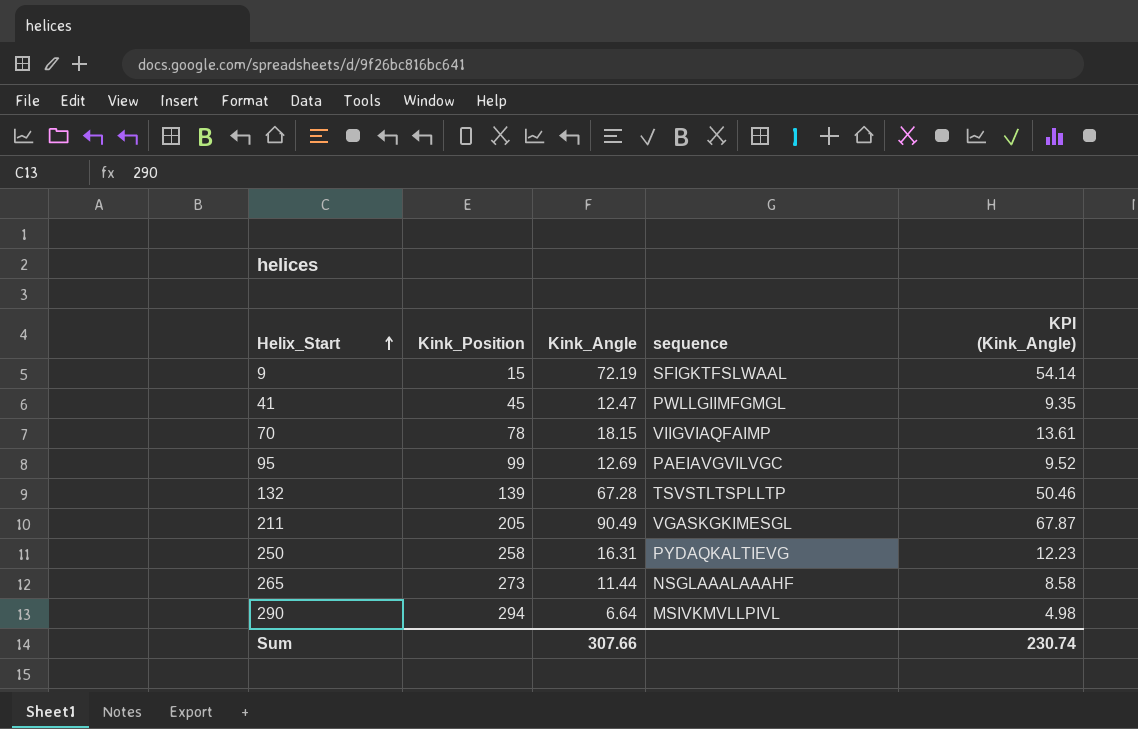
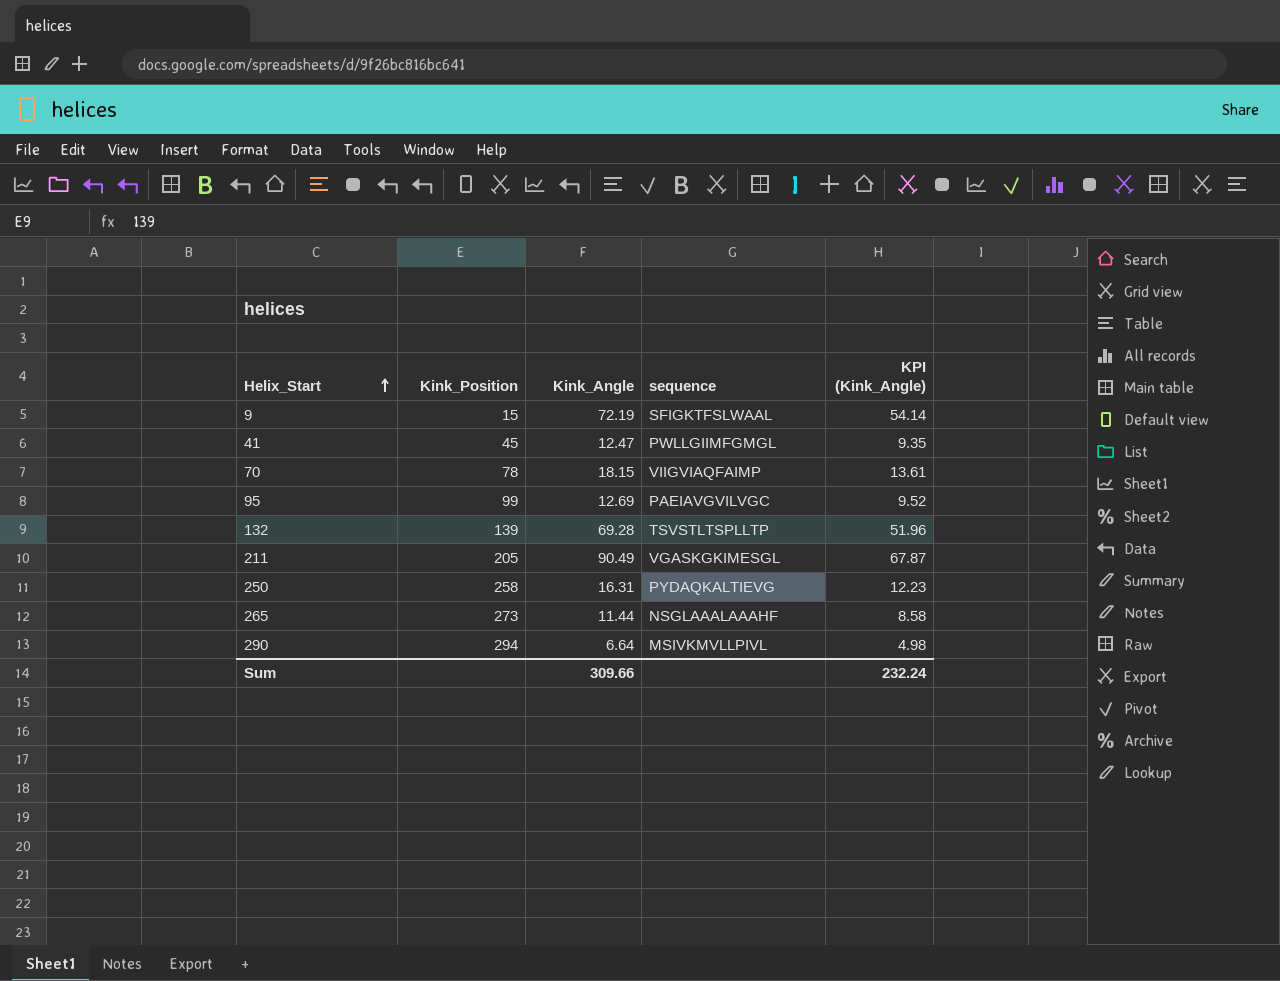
132 | Kink_Angle: 67.28 -> 69.28
132 | KPI (Kink_Angle): 50.46 -> 51.96
Sum | Kink_Angle: 307.66 -> 309.66
Sum | KPI (Kink_Angle): 230.74 -> 232.24

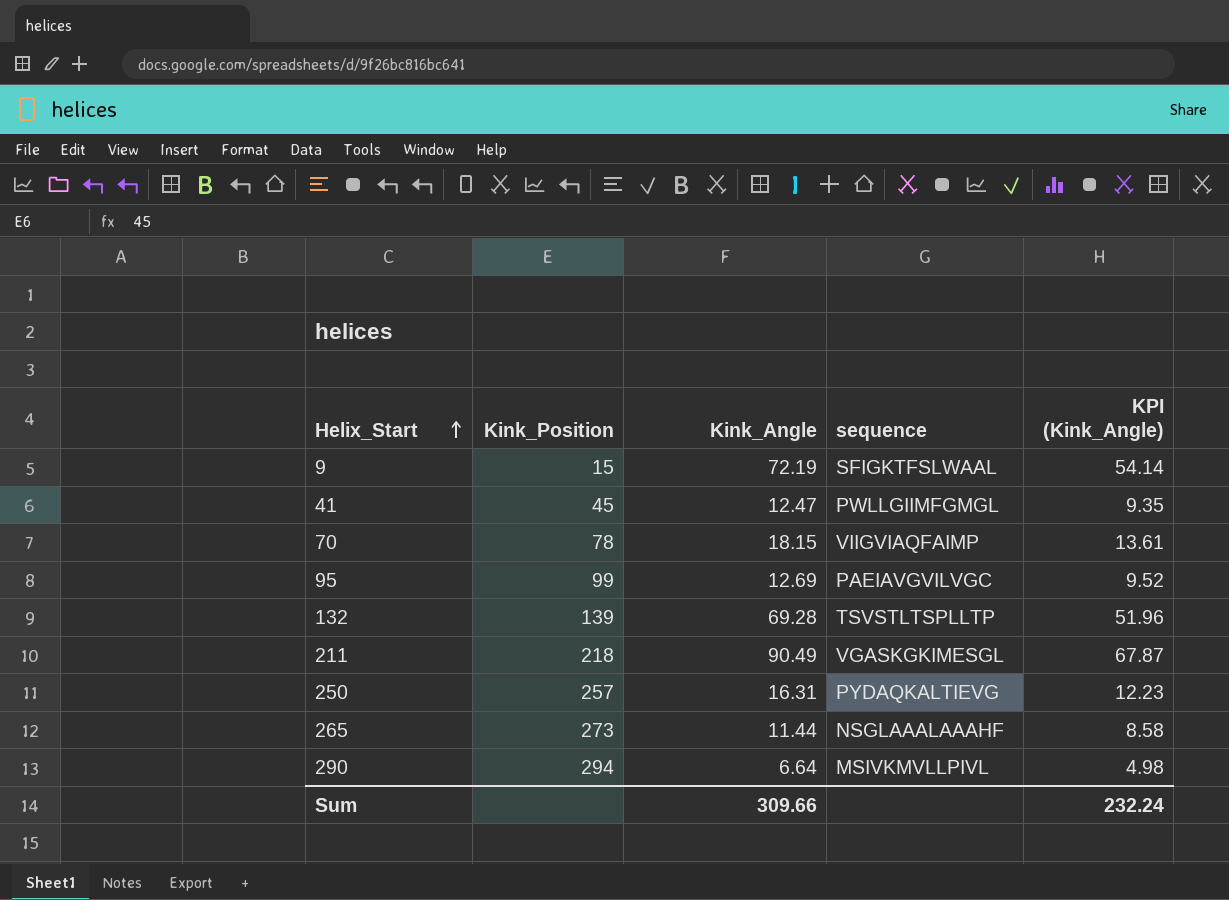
211 | Kink_Position: 205 -> 218
250 | Kink_Position: 258 -> 257

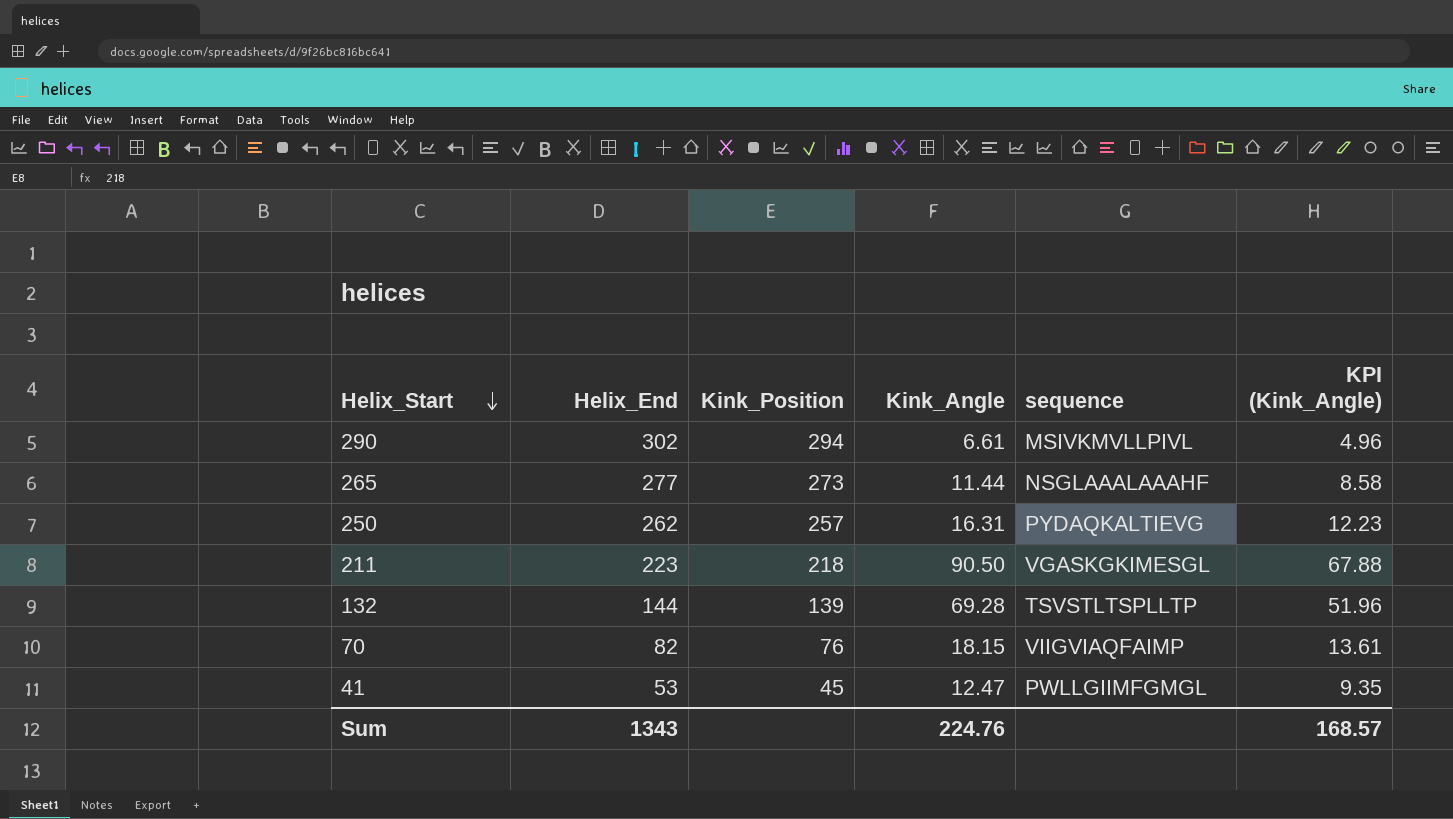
row order: Helix_Start ascending -> Helix_Start descending
column Helix_End | position: none -> 2
row 9: 15 | 72.19 | SFIGKTFSLWAAL | 54.14 -> none
row 95: 99 | 12.69 | PAEIAVGVILVGC | 9.52 -> none
290 | Kink_Angle: 6.64 -> 6.61
290 | KPI (Kink_Angle): 4.98 -> 4.96
211 | Kink_Angle: 90.49 -> 90.50
211 | KPI (Kink_Angle): 67.87 -> 67.88
70 | Kink_Position: 78 -> 76
Sum | Kink_Angle: 309.66 -> 224.76
Sum | KPI (Kink_Angle): 232.24 -> 168.57

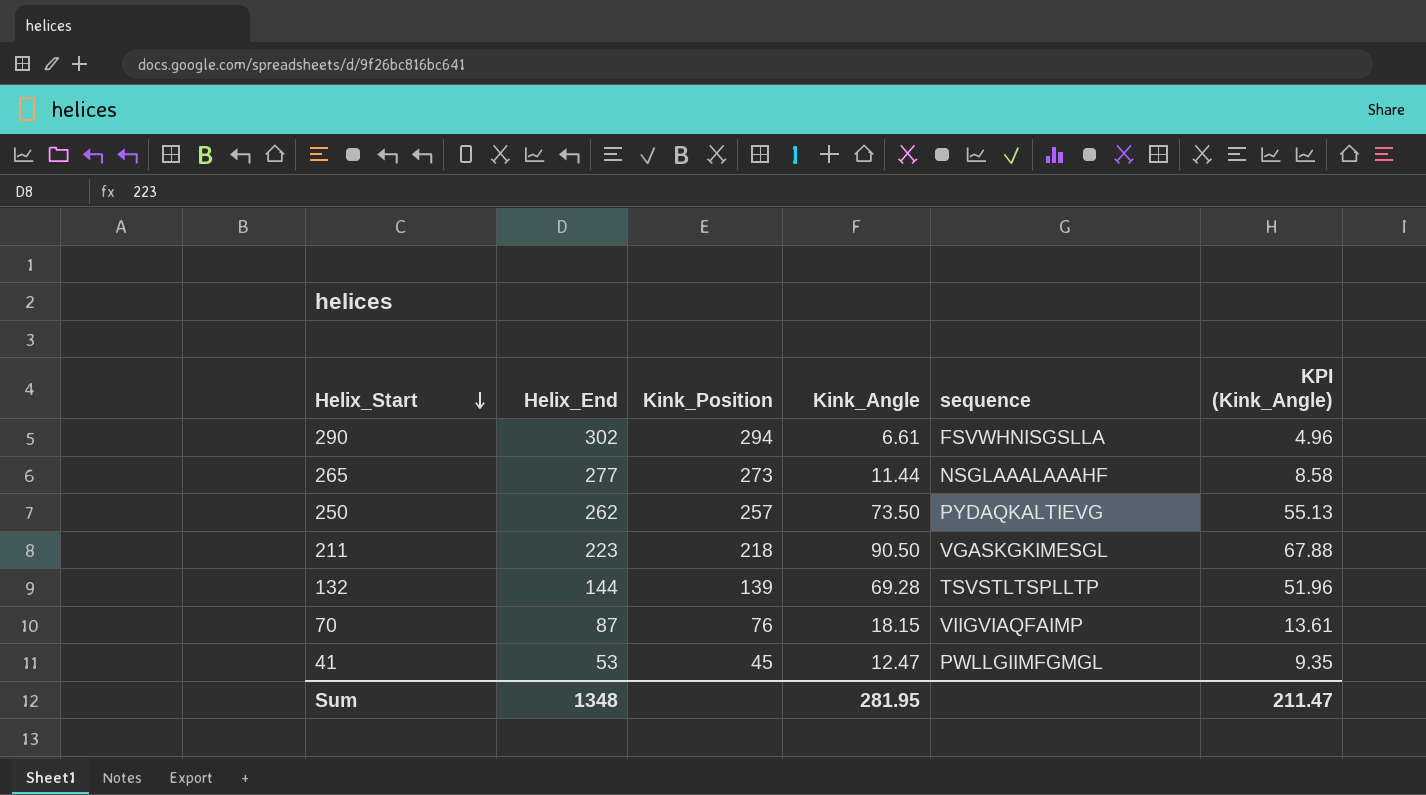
290 | sequence: MSIVKMVLLPIVL -> FSVWHNISGSLLA
250 | Kink_Angle: 16.31 -> 73.50
250 | KPI (Kink_Angle): 12.23 -> 55.13
70 | Helix_End: 82 -> 87
Sum | Helix_End: 1343 -> 1348
Sum | Kink_Angle: 224.76 -> 281.95
Sum | KPI (Kink_Angle): 168.57 -> 211.47

